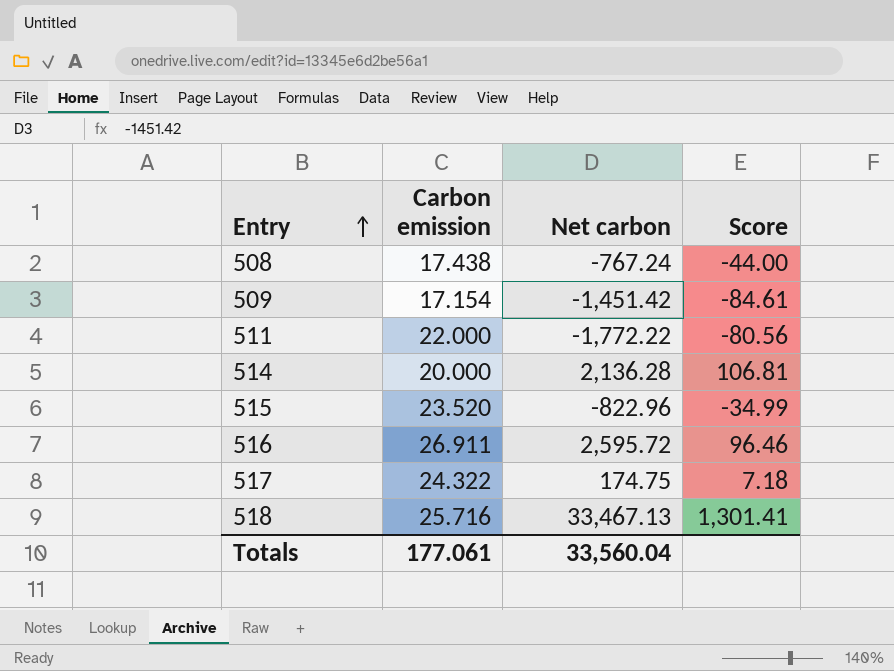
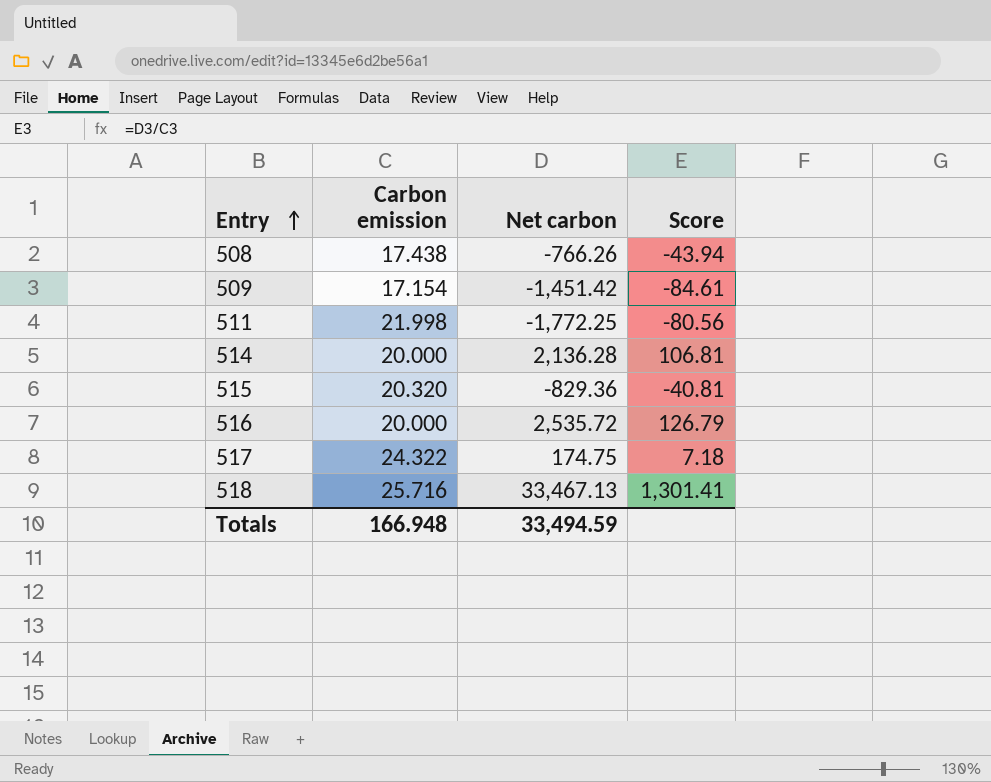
508 | Net carbon: -767.24 -> -766.26
508 | Score: -44.00 -> -43.94
511 | Carbon emission: 22.000 -> 21.998
511 | Net carbon: -1,772.22 -> -1,772.25
515 | Carbon emission: 23.520 -> 20.320
515 | Net carbon: -822.96 -> -829.36
515 | Score: -34.99 -> -40.81
516 | Carbon emission: 26.911 -> 20.000
516 | Net carbon: 2,595.72 -> 2,535.72
516 | Score: 96.46 -> 126.79
Totals | Carbon emission: 177.061 -> 166.948
Totals | Net carbon: 33,560.04 -> 33,494.59

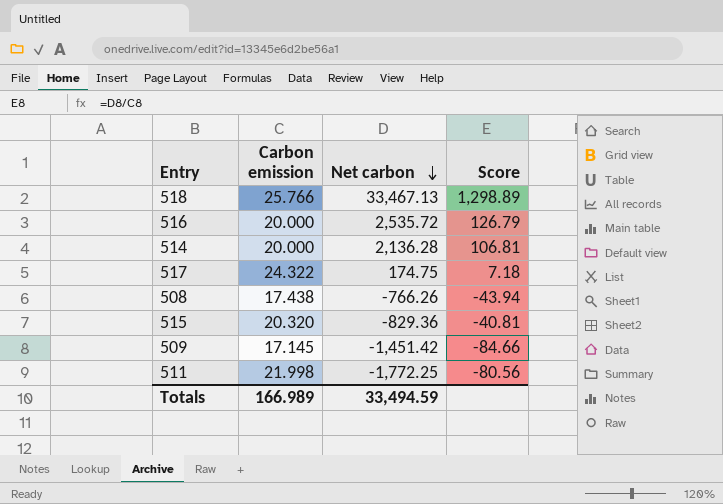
row order: Entry ascending -> Net carbon descending
518 | Carbon emission: 25.716 -> 25.766
518 | Score: 1,301.41 -> 1,298.89
509 | Carbon emission: 17.154 -> 17.145
509 | Score: -84.61 -> -84.66
Totals | Carbon emission: 166.948 -> 166.989

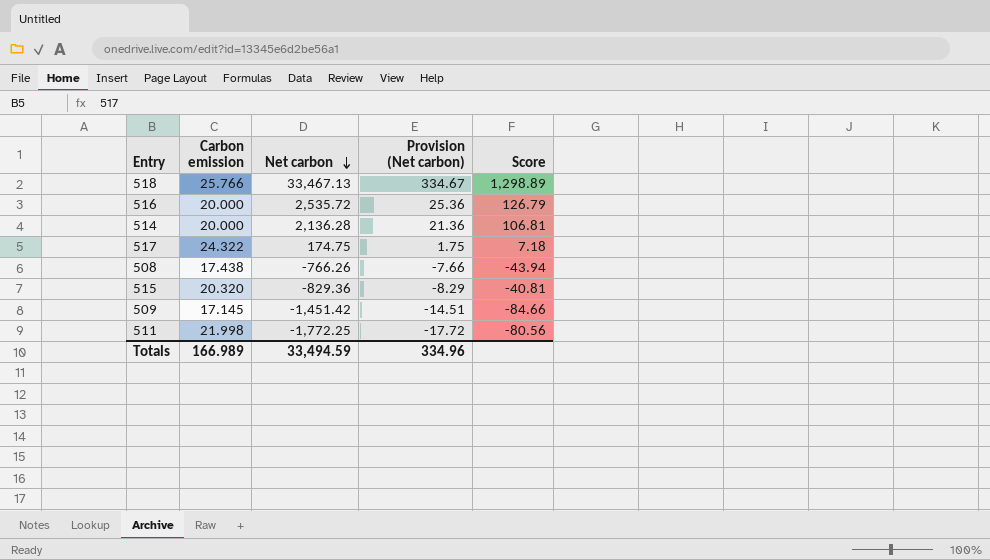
column Provision (Net carbon) | formula: none -> [Net carbon] * 0.01

